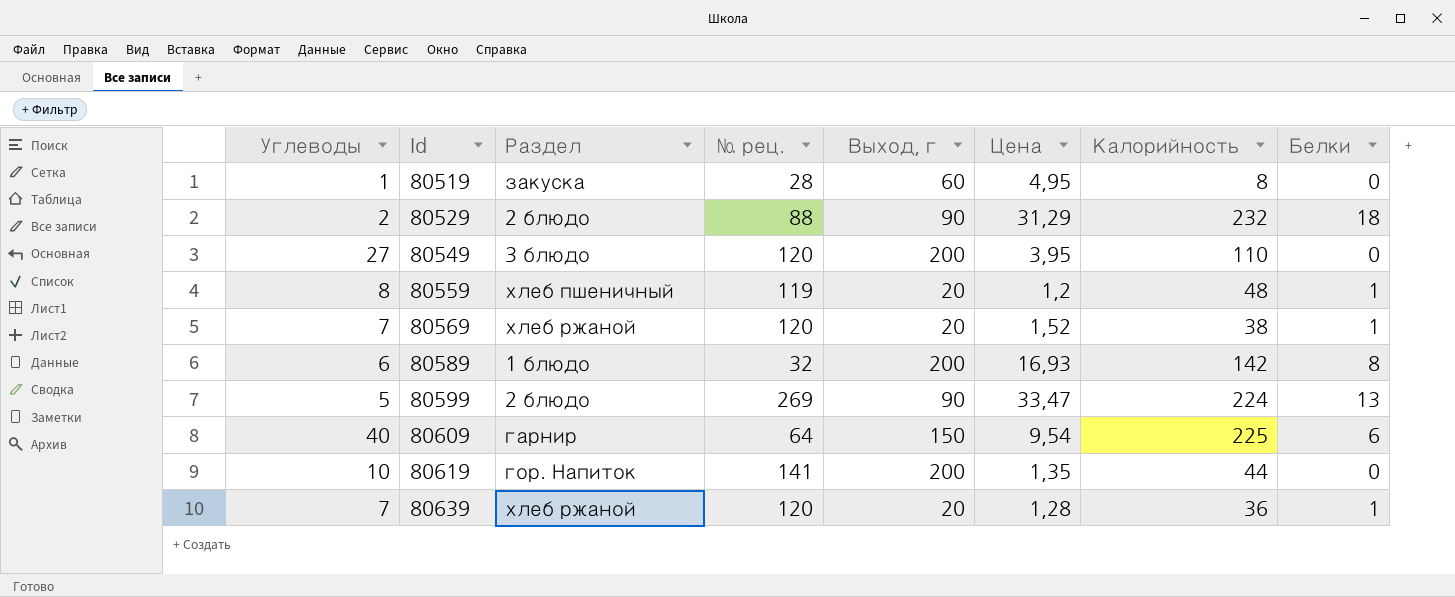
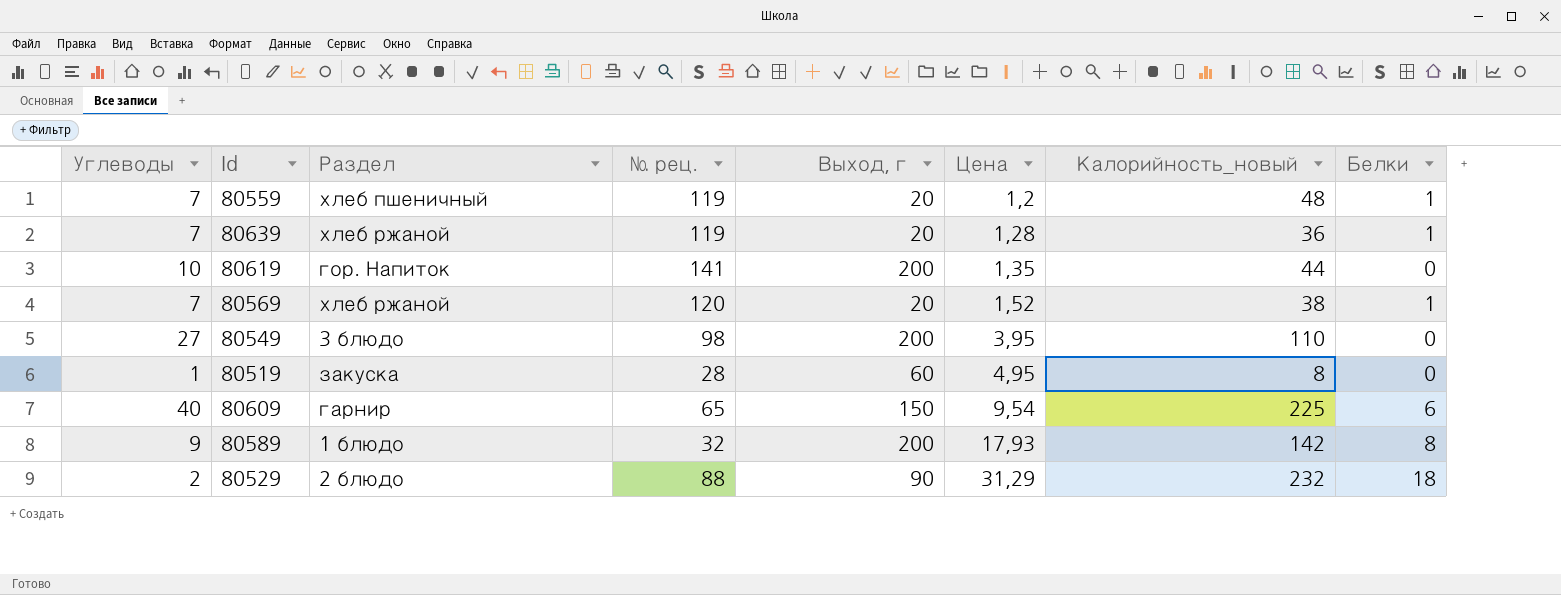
row order: Id ascending -> Цена ascending
column name: Калорийность -> Калорийность_новый
row 80599: 5 | 2 блюдо | 269 | 90 | 33,47 | 224 | 13 -> none
80559 | Углеводы: 8 -> 7
80639 | № рец.: 120 -> 119
80549 | № рец.: 120 -> 98
80609 | № рец.: 64 -> 65
80589 | Углеводы: 6 -> 9
80589 | Цена: 16,93 -> 17,93

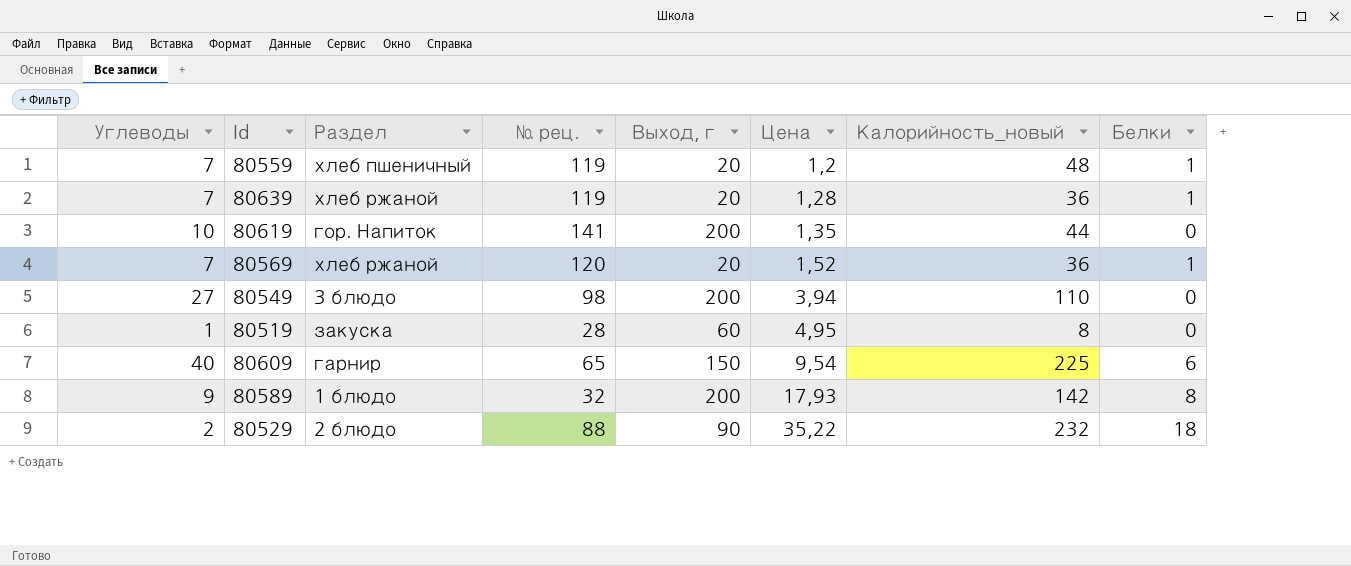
80569 | Калорийность_новый: 38 -> 36
80549 | Цена: 3,95 -> 3,94
80529 | Цена: 31,29 -> 35,22

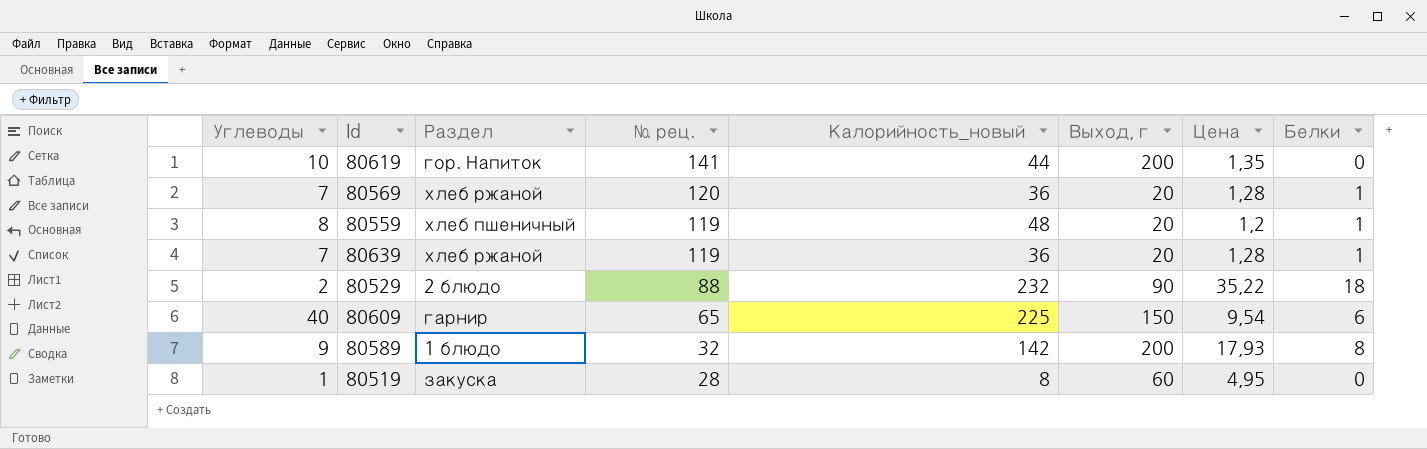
row order: Цена ascending -> № рец. descending
column Калорийность_новый | position: 7 -> 5
row 80549: 27 | 3 блюдо | 98 | 200 | 3,94 | 110 | 0 -> none
80569 | Цена: 1,52 -> 1,28
80559 | Углеводы: 7 -> 8

